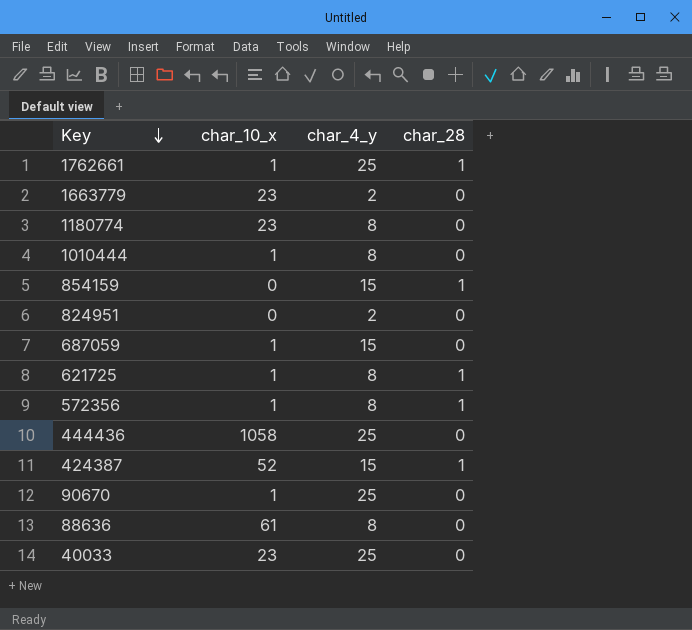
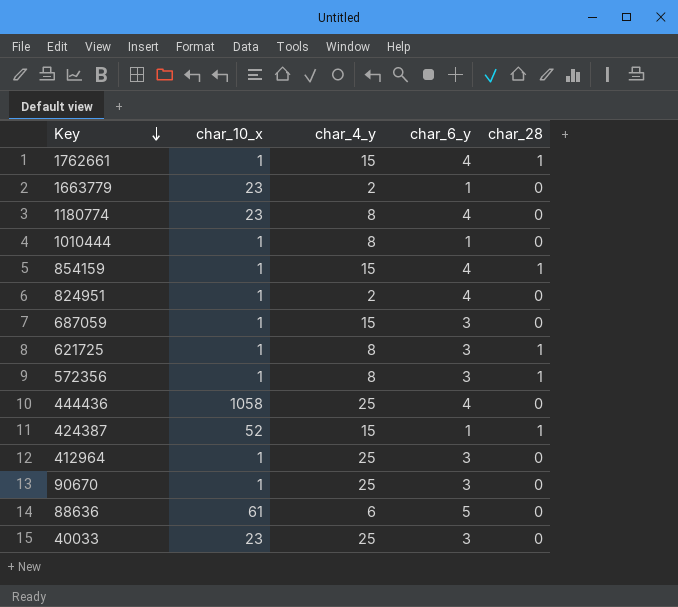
column char_6_y | position: none -> 4
1762661 | char_4_y: 25 -> 15
854159 | char_10_x: 0 -> 1
824951 | char_10_x: 0 -> 1
row 412964: none -> 1 | 25 | 3 | 0
88636 | char_4_y: 8 -> 6

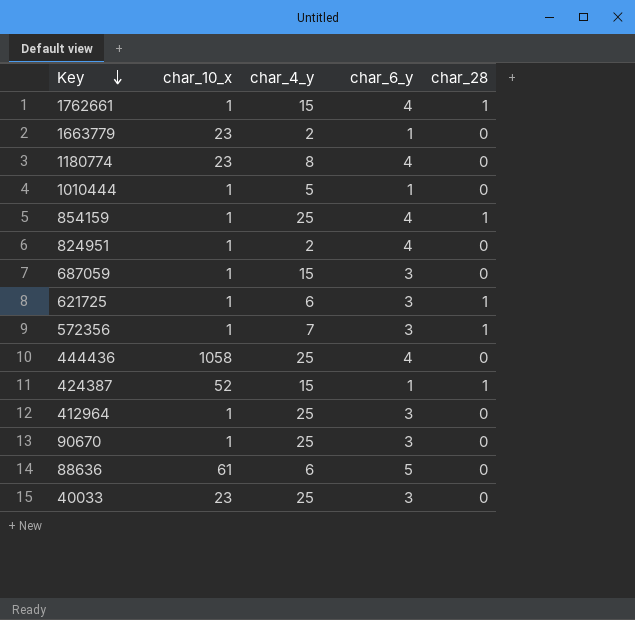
1010444 | char_4_y: 8 -> 5
854159 | char_4_y: 15 -> 25
621725 | char_4_y: 8 -> 6
572356 | char_4_y: 8 -> 7

